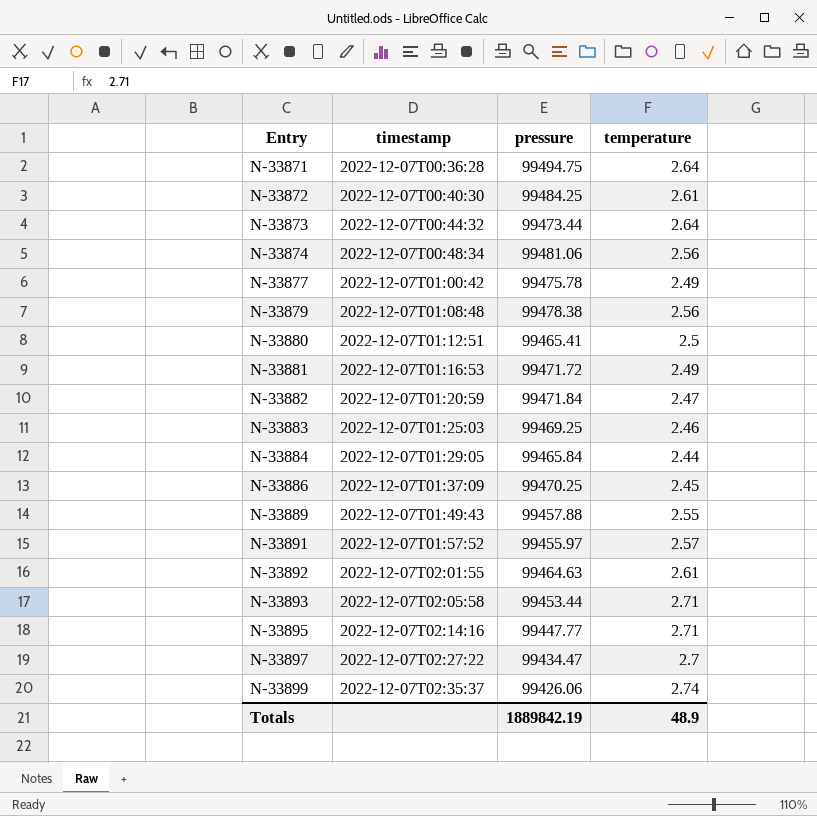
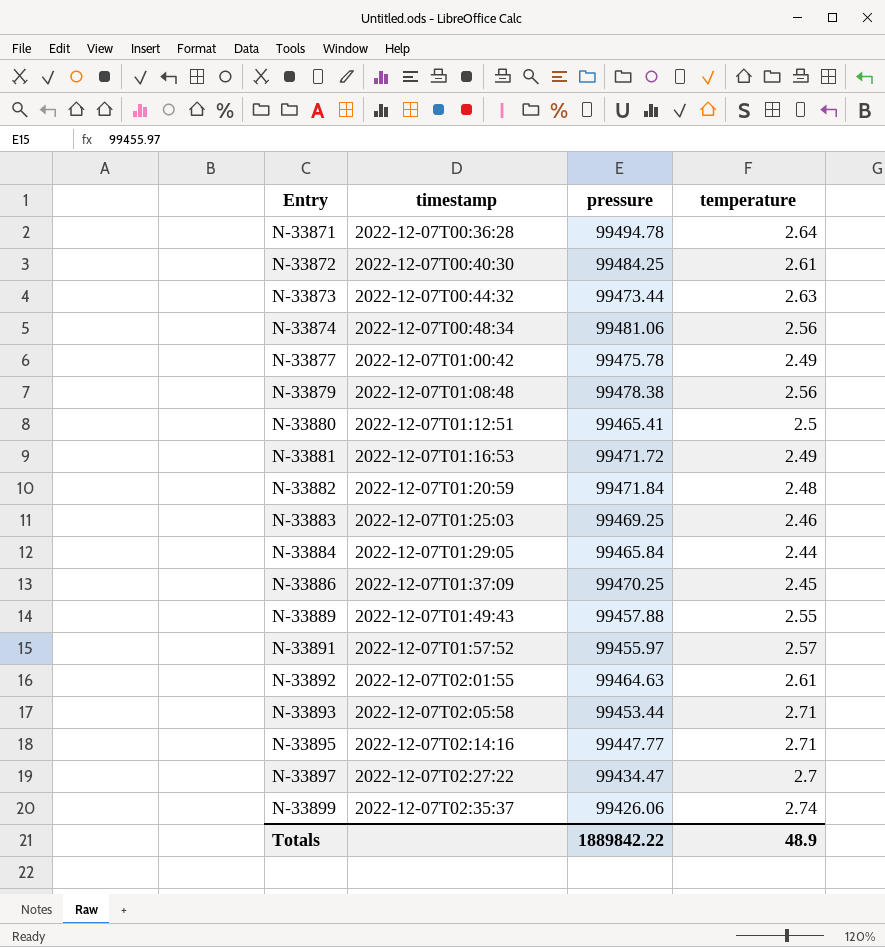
N-33871 | pressure: 99494.75 -> 99494.78
N-33873 | temperature: 2.64 -> 2.63
N-33882 | temperature: 2.47 -> 2.48
Totals | pressure: 1889842.19 -> 1889842.22

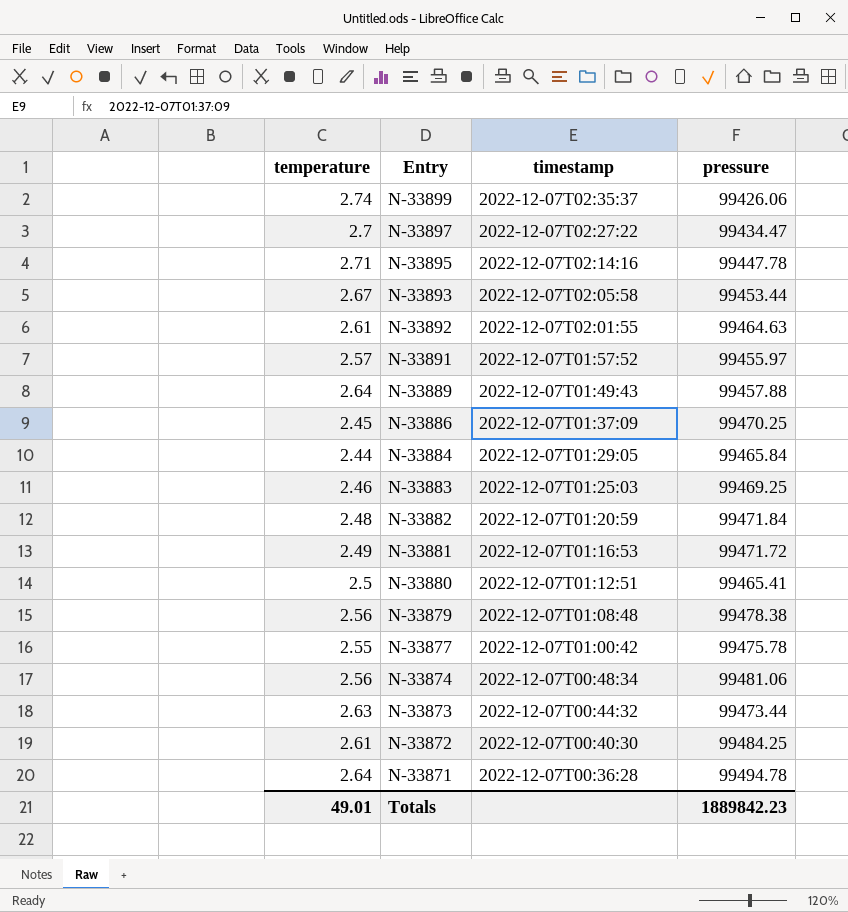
row order: Entry ascending -> Entry descending
column temperature | position: 4 -> 1
N-33895 | pressure: 99447.77 -> 99447.78
N-33893 | temperature: 2.71 -> 2.67
N-33889 | temperature: 2.55 -> 2.64
N-33877 | temperature: 2.49 -> 2.55
Totals | temperature: 48.9 -> 49.01
Totals | pressure: 1889842.22 -> 1889842.23

